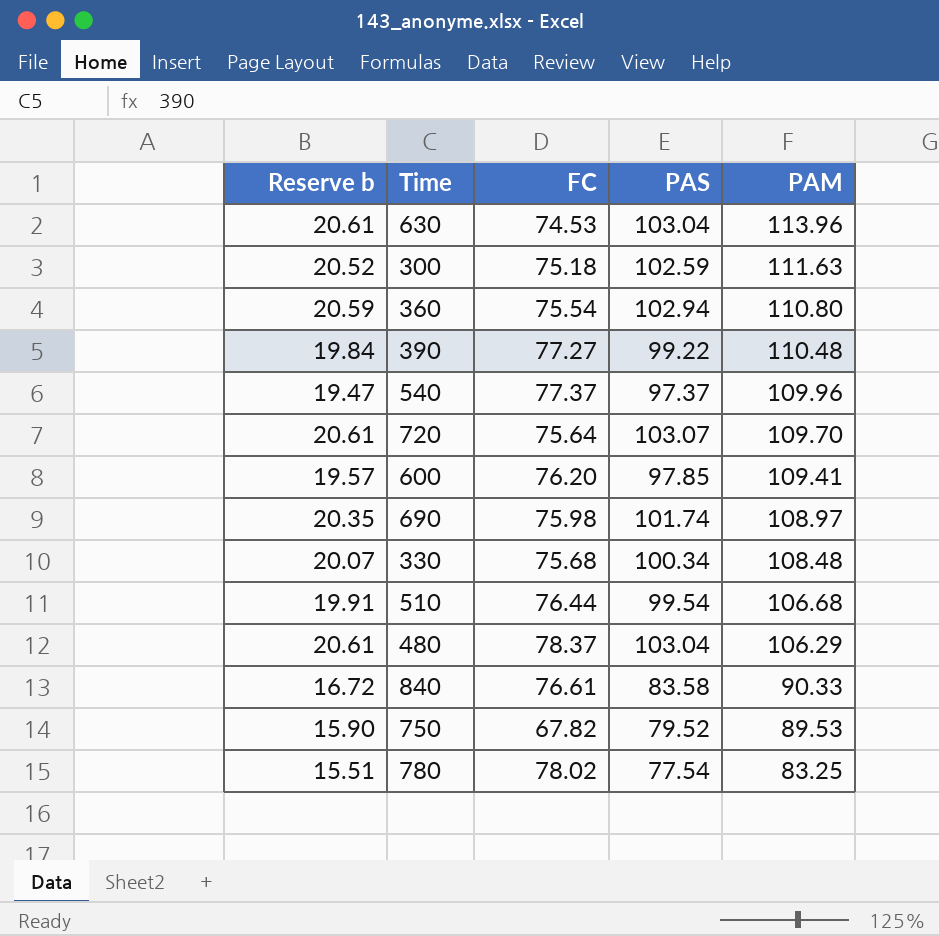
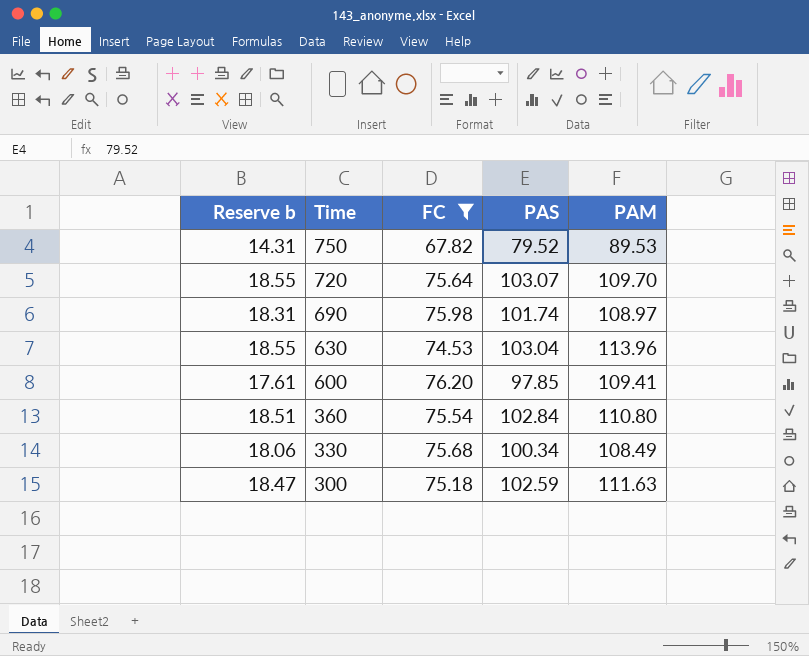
filter: none -> FC <= 76.20
row order: PAM descending -> Time descending
column Reserve b | formula: [PAS] * 0.2 -> [PAS] * 0.18
360 | PAS: 102.94 -> 102.84
330 | PAM: 108.48 -> 108.49

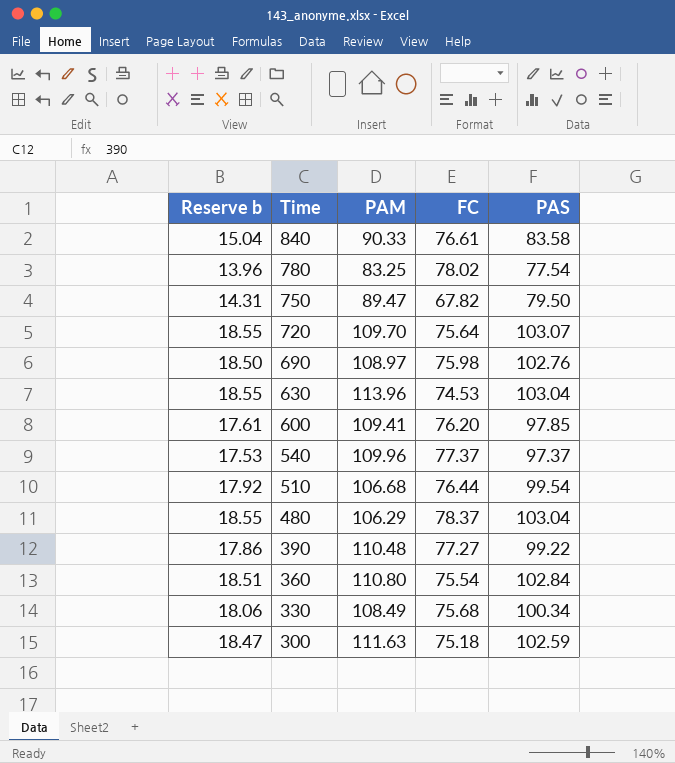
filter: FC <= 76.20 -> none
column PAM | position: 5 -> 3
750 | PAM: 89.53 -> 89.47
750 | PAS: 79.52 -> 79.50
690 | Reserve b: 18.31 -> 18.50
690 | PAS: 101.74 -> 102.76

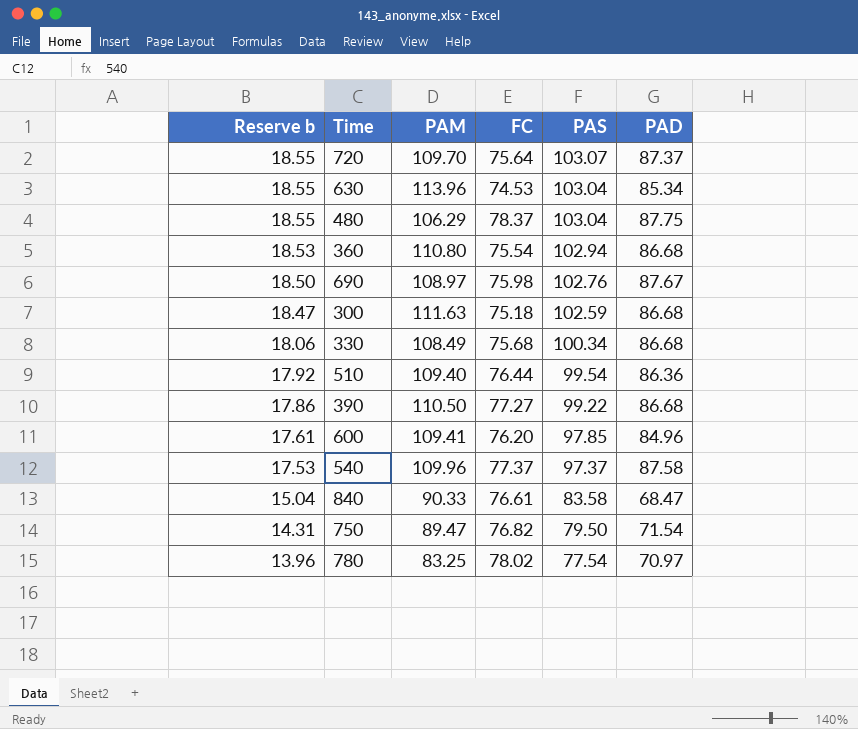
row order: Time descending -> Reserve b descending
column PAD | position: none -> 6
360 | Reserve b: 18.51 -> 18.53
360 | PAS: 102.84 -> 102.94
510 | PAM: 106.68 -> 109.40
390 | PAM: 110.48 -> 110.50
750 | FC: 67.82 -> 76.82

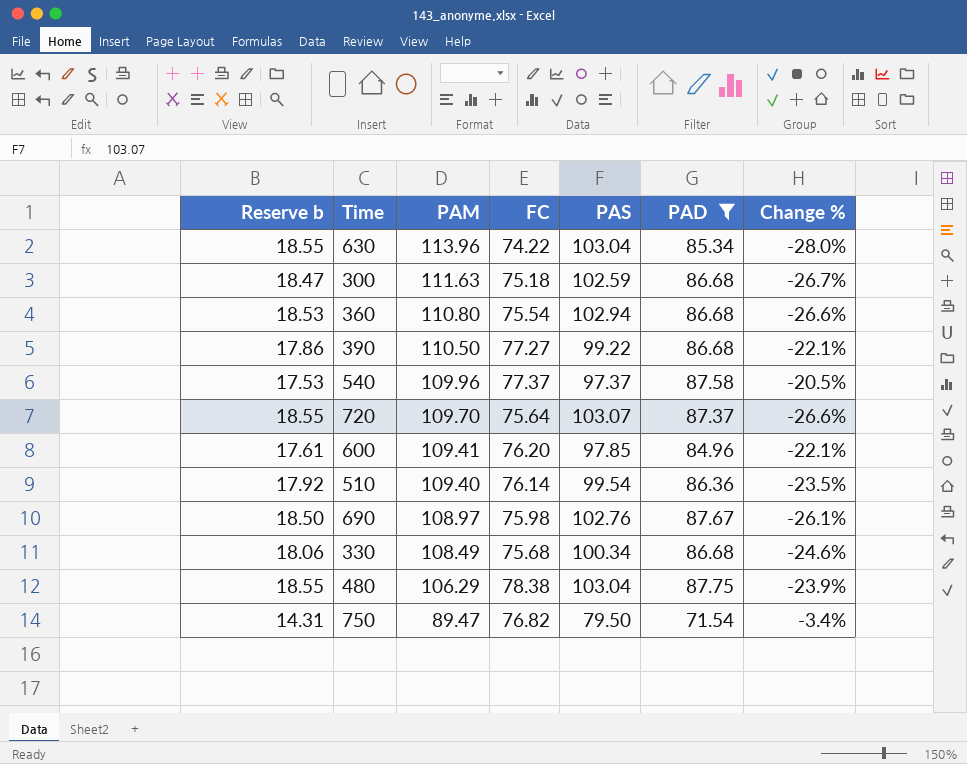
filter: none -> PAD >= 71.54
row order: Reserve b descending -> PAM descending
column Change % | formula: none -> ([FC] - [PAS]) / [PAS]
630 | FC: 74.53 -> 74.22
510 | FC: 76.44 -> 76.14
480 | FC: 78.37 -> 78.38

